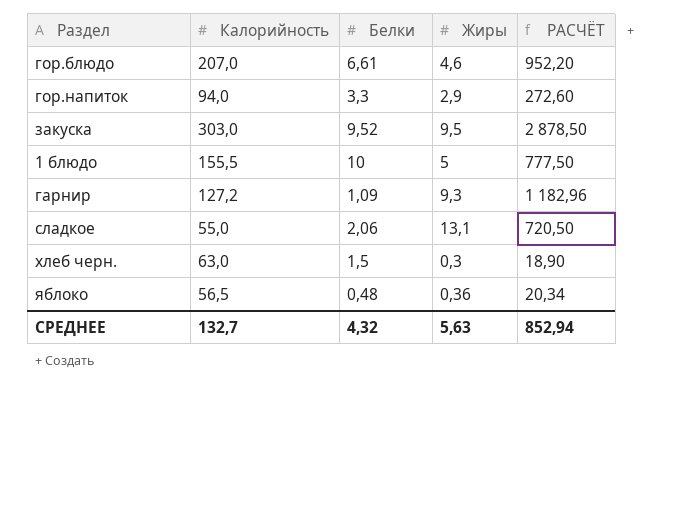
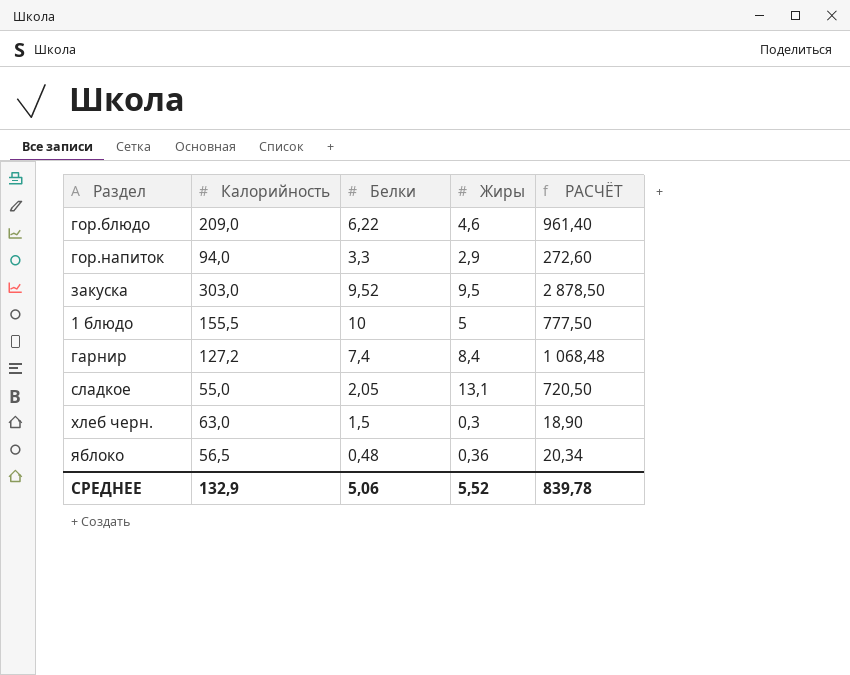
гор.блюдо | Калорийность: 207,0 -> 209,0
гор.блюдо | Белки: 6,61 -> 6,22
гор.блюдо | РАСЧЁТ: 952,20 -> 961,40
гарнир | Белки: 1,09 -> 7,4
гарнир | Жиры: 9,3 -> 8,4
гарнир | РАСЧЁТ: 1 182,96 -> 1 068,48
сладкое | Белки: 2,06 -> 2,05
СРЕДНЕЕ | Калорийность: 132,7 -> 132,9
СРЕДНЕЕ | Белки: 4,32 -> 5,06
СРЕДНЕЕ | Жиры: 5,63 -> 5,52
СРЕДНЕЕ | РАСЧЁТ: 852,94 -> 839,78

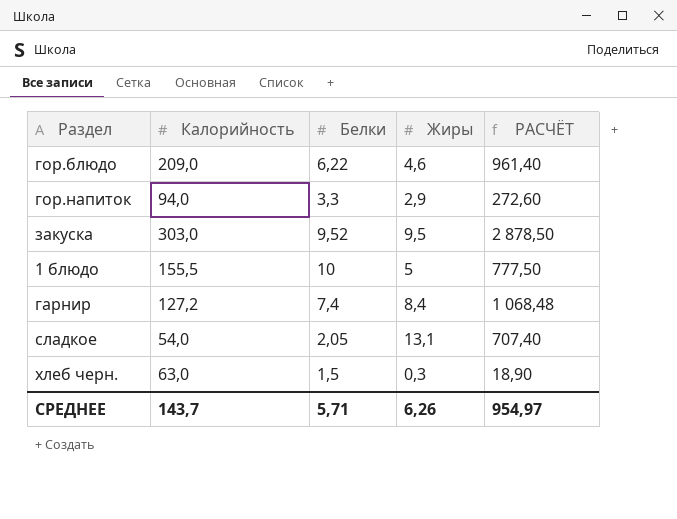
row яблоко: 56,5 | 0,48 | 0,36 | 20,34 -> none
сладкое | Калорийность: 55,0 -> 54,0
сладкое | РАСЧЁТ: 720,50 -> 707,40
СРЕДНЕЕ | Калорийность: 132,9 -> 143,7
СРЕДНЕЕ | Белки: 5,06 -> 5,71
СРЕДНЕЕ | Жиры: 5,52 -> 6,26
СРЕДНЕЕ | РАСЧЁТ: 839,78 -> 954,97

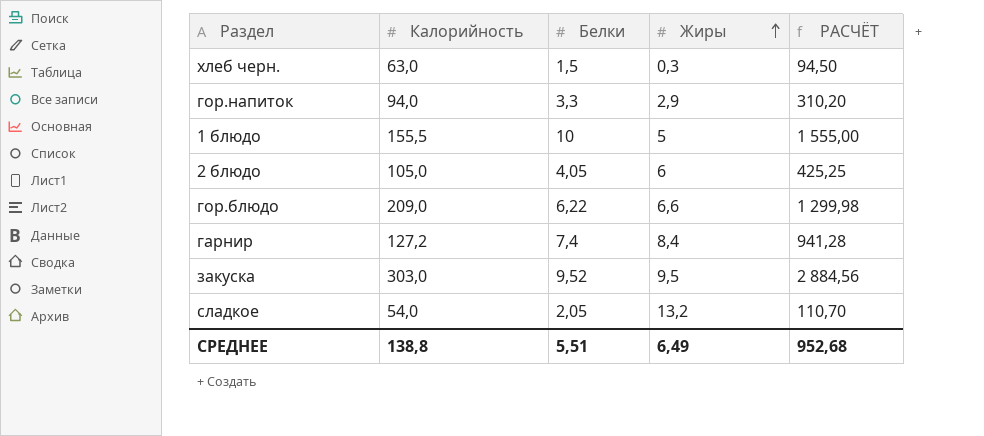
row order: none -> Жиры ascending
column РАСЧЁТ | formula: [Калорийность] * [Жиры] -> [Калорийность] * [Белки]
row 2 блюдо: none -> 105,0 | 4,05 | 6 | 425,25
гор.блюдо | Жиры: 4,6 -> 6,6
сладкое | Жиры: 13,1 -> 13,2
СРЕДНЕЕ | Калорийность: 143,7 -> 138,8
СРЕДНЕЕ | Белки: 5,71 -> 5,51
СРЕДНЕЕ | Жиры: 6,26 -> 6,49
СРЕДНЕЕ | РАСЧЁТ: 954,97 -> 952,68

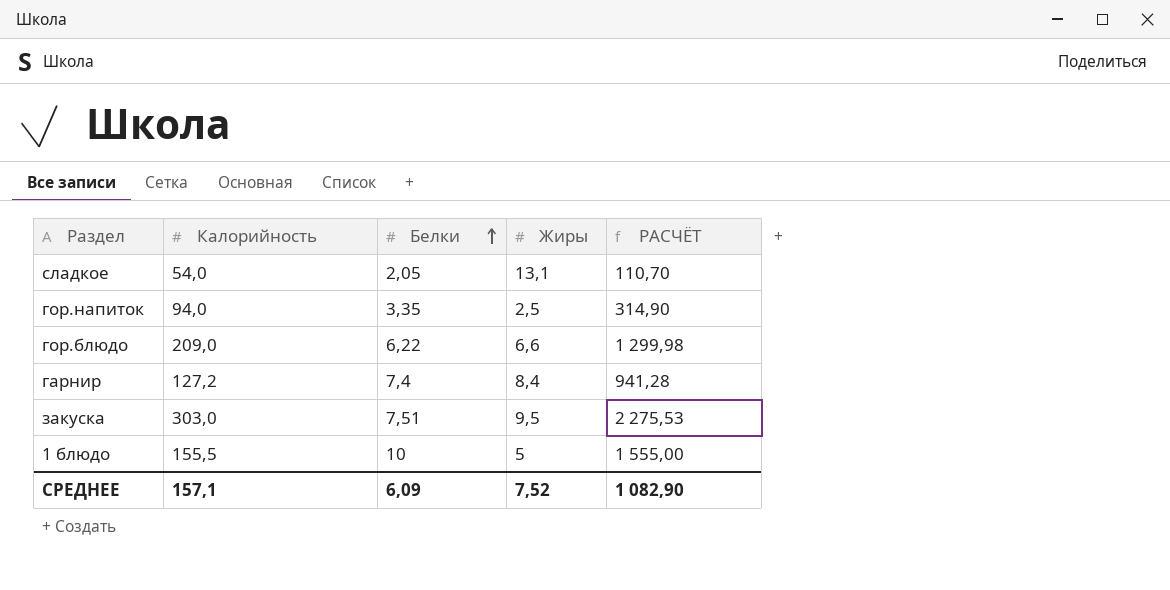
row order: Жиры ascending -> Белки ascending
row хлеб черн.: 63,0 | 1,5 | 0,3 | 94,50 -> none
row 2 блюдо: 105,0 | 4,05 | 6 | 425,25 -> none
сладкое | Жиры: 13,2 -> 13,1
гор.напиток | Белки: 3,3 -> 3,35
гор.напиток | Жиры: 2,9 -> 2,5
гор.напиток | РАСЧЁТ: 310,20 -> 314,90
закуска | Белки: 9,52 -> 7,51
закуска | РАСЧЁТ: 2 884,56 -> 2 275,53
СРЕДНЕЕ | Калорийность: 138,8 -> 157,1
СРЕДНЕЕ | Белки: 5,51 -> 6,09
СРЕДНЕЕ | Жиры: 6,49 -> 7,52
СРЕДНЕЕ | РАСЧЁТ: 952,68 -> 1 082,90

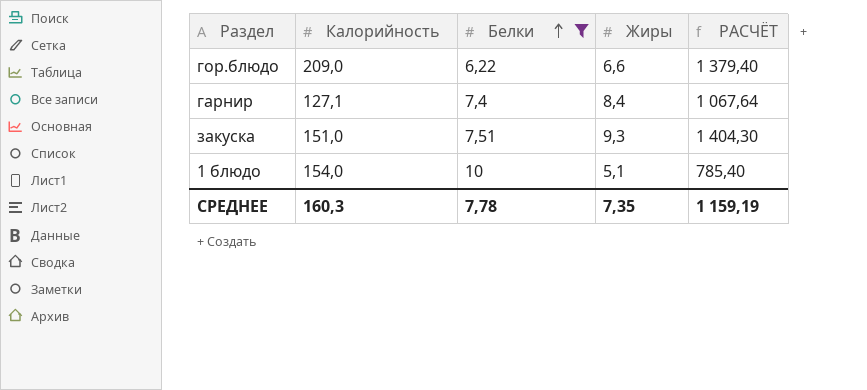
filter: none -> Белки >= 6,22
column РАСЧЁТ | formula: [Калорийность] * [Белки] -> [Калорийность] * [Жиры]
гарнир | Калорийность: 127,2 -> 127,1
закуска | Калорийность: 303,0 -> 151,0
закуска | Жиры: 9,5 -> 9,3
1 блюдо | Калорийность: 155,5 -> 154,0
1 блюдо | Жиры: 5 -> 5,1
СРЕДНЕЕ | Калорийность: 157,1 -> 160,3
СРЕДНЕЕ | Белки: 6,09 -> 7,78
СРЕДНЕЕ | Жиры: 7,52 -> 7,35
СРЕДНЕЕ | РАСЧЁТ: 1 082,90 -> 1 159,19

